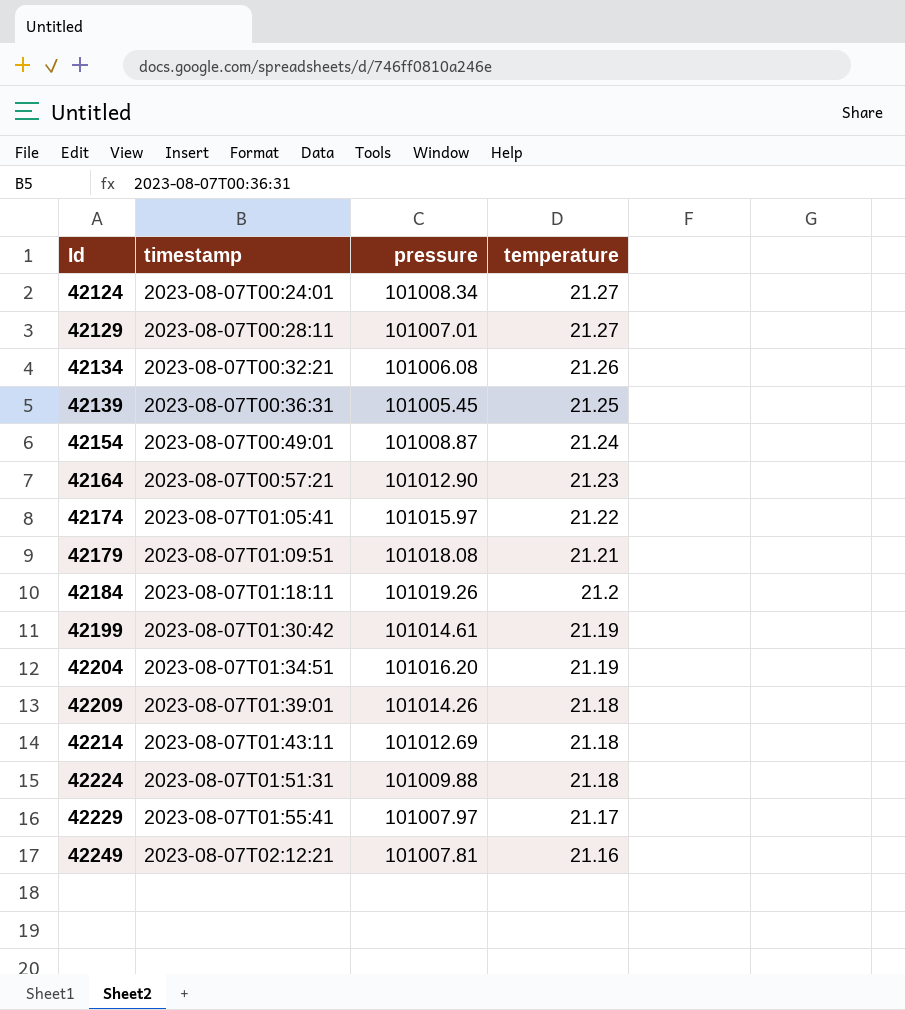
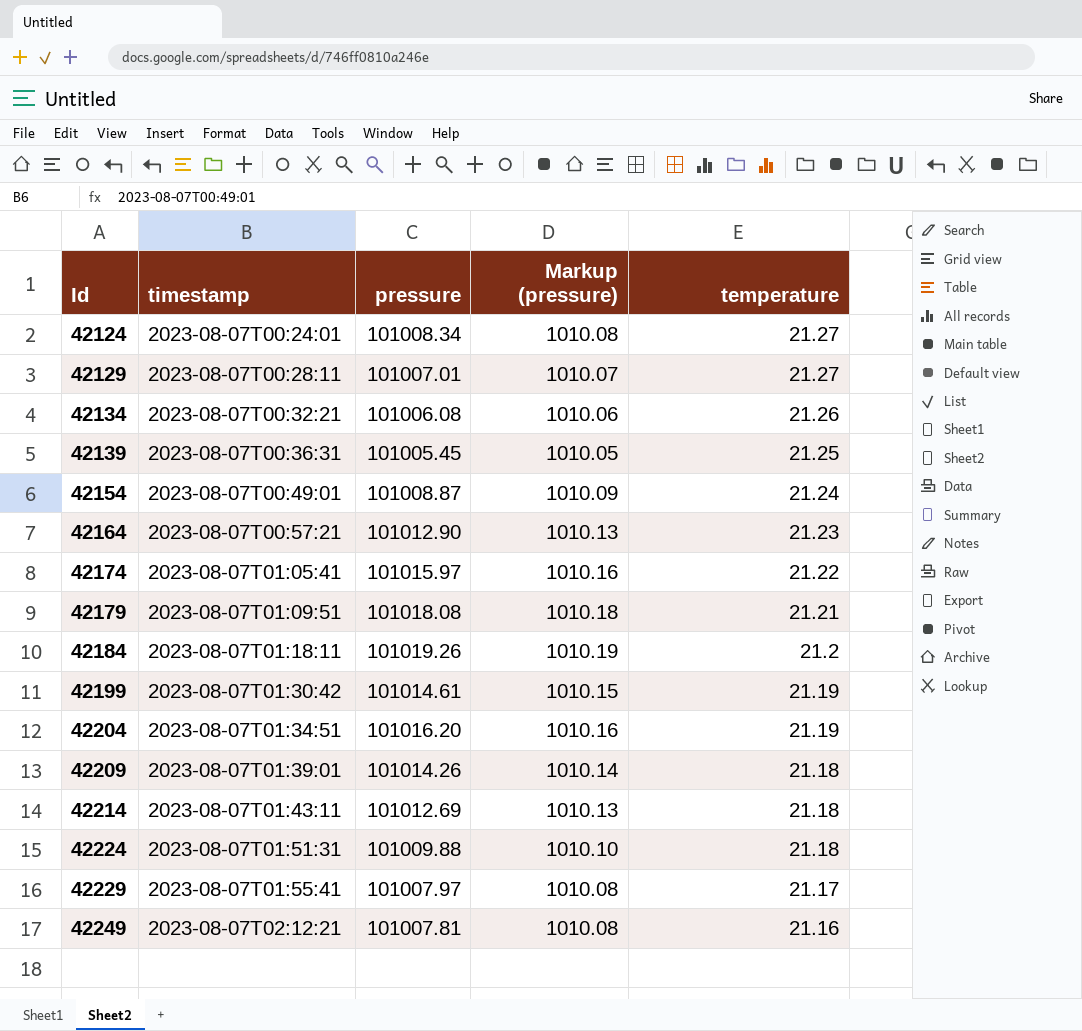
column Markup (pressure) | formula: none -> [pressure] * 0.01

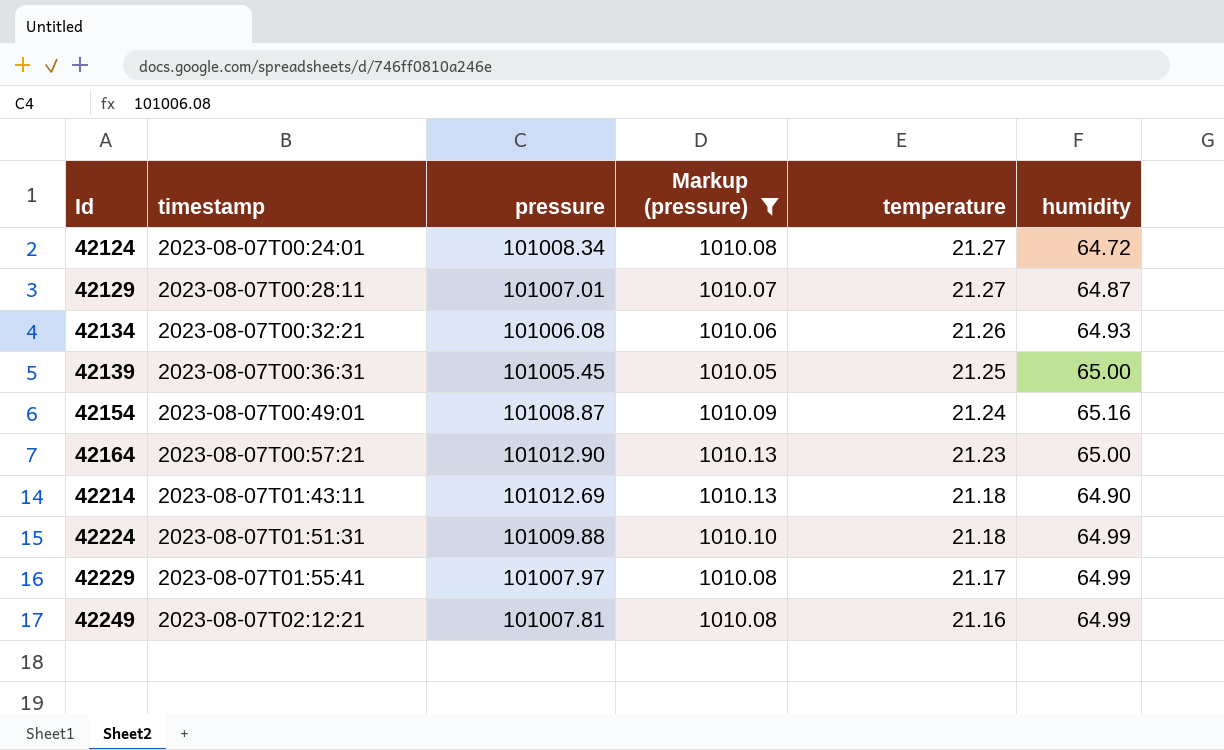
filter: none -> Markup (pressure) <= 1010.13
column humidity | position: none -> 6

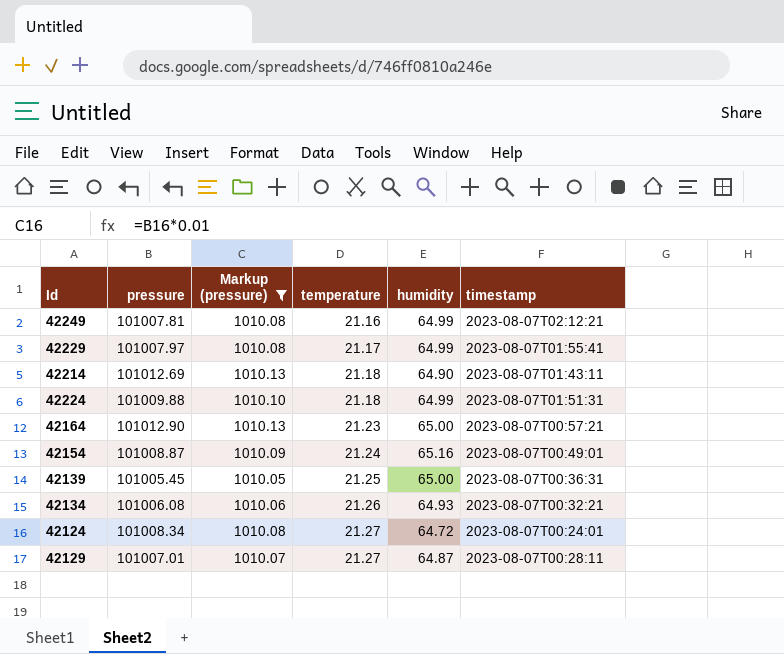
row order: Id ascending -> temperature ascending
column timestamp | position: 2 -> 6

